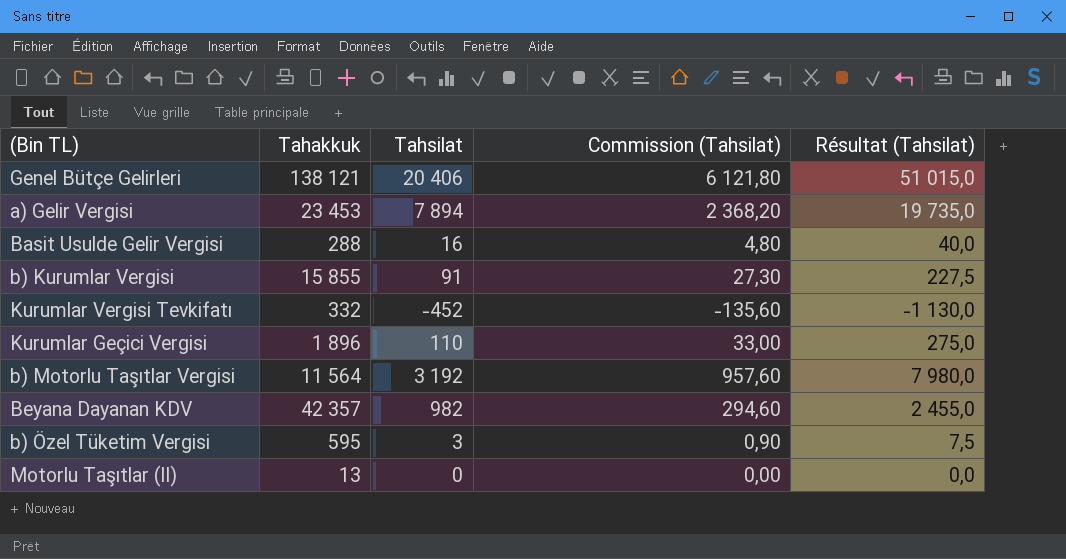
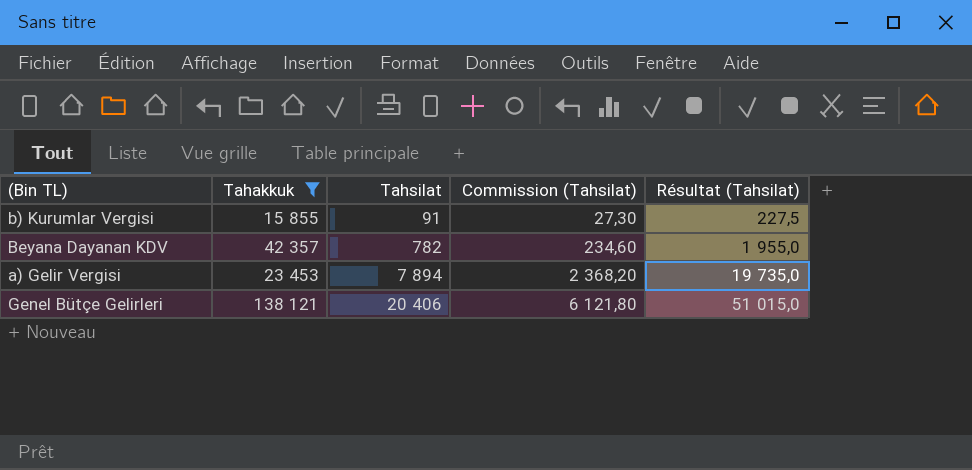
filter: none -> Tahakkuk >= 15 855
row order: none -> Tahsilat ascending
Beyana Dayanan KDV | Tahsilat: 982 -> 782
Beyana Dayanan KDV | Commission (Tahsilat): 294,60 -> 234,60
Beyana Dayanan KDV | Résultat (Tahsilat): 2 455,0 -> 1 955,0

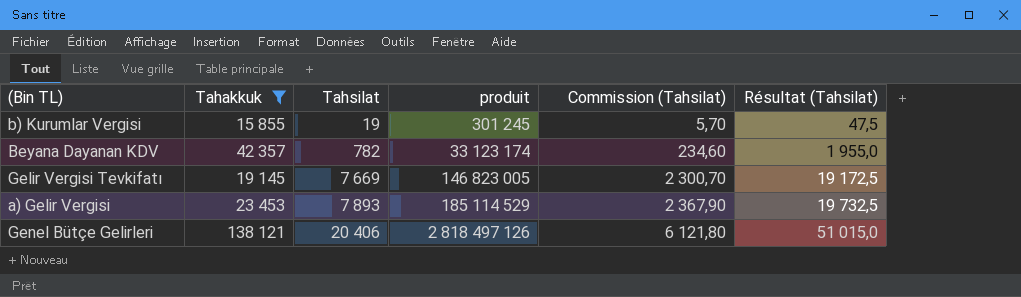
column produit | formula: none -> [Tahakkuk] * [Tahsilat]
b) Kurumlar Vergisi | Tahsilat: 91 -> 19
b) Kurumlar Vergisi | Commission (Tahsilat): 27,30 -> 5,70
b) Kurumlar Vergisi | Résultat (Tahsilat): 227,5 -> 47,5
row Gelir Vergisi Tevkifatı: none -> 19 145 | 7 669 | 146 823 005 | 2 300,70 | 19 172,5
a) Gelir Vergisi | Tahsilat: 7 894 -> 7 893
a) Gelir Vergisi | Commission (Tahsilat): 2 368,20 -> 2 367,90
a) Gelir Vergisi | Résultat (Tahsilat): 19 735,0 -> 19 732,5

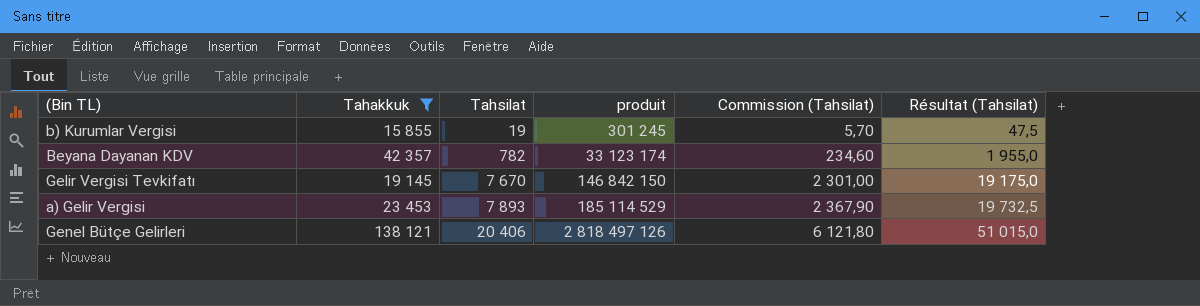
Gelir Vergisi Tevkifatı | Tahsilat: 7 669 -> 7 670
Gelir Vergisi Tevkifatı | produit: 146 823 005 -> 146 842 150
Gelir Vergisi Tevkifatı | Commission (Tahsilat): 2 300,70 -> 2 301,00
Gelir Vergisi Tevkifatı | Résultat (Tahsilat): 19 172,5 -> 19 175,0

